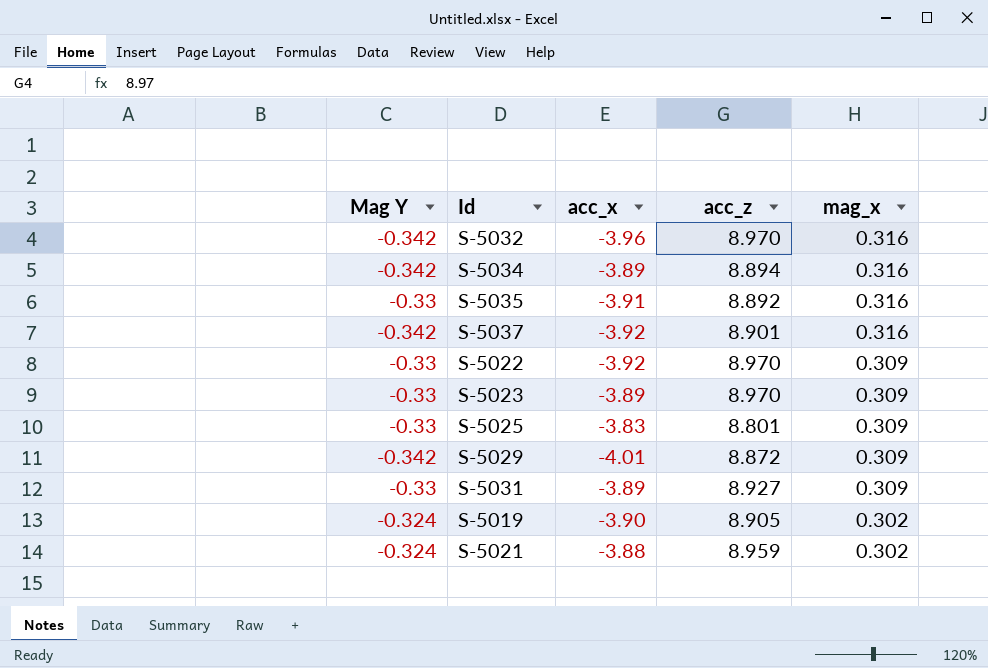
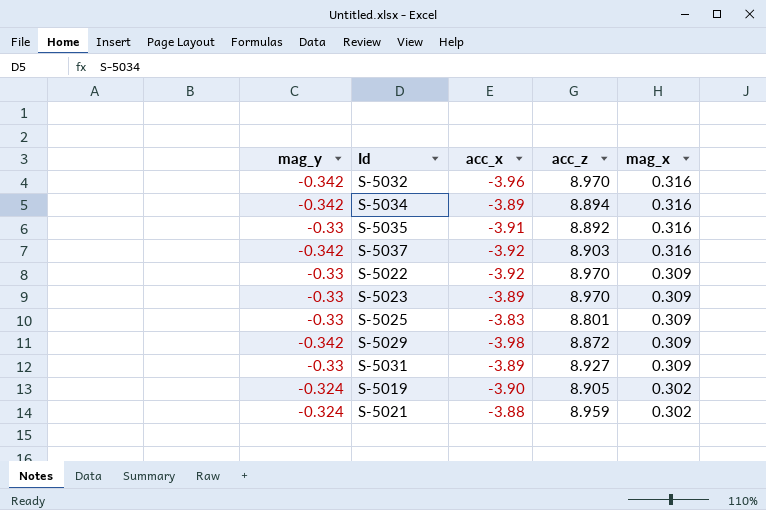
column name: Mag Y -> mag_y
S-5037 | acc_z: 8.901 -> 8.903
S-5029 | acc_x: -4.01 -> -3.98

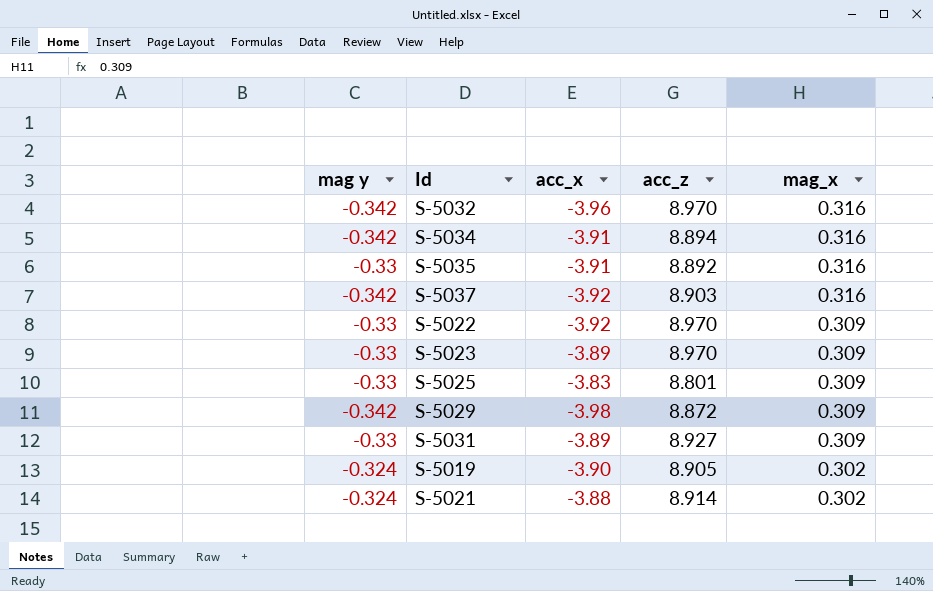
column name: mag_y -> mag y
S-5034 | acc_x: -3.89 -> -3.91
S-5021 | acc_z: 8.959 -> 8.914

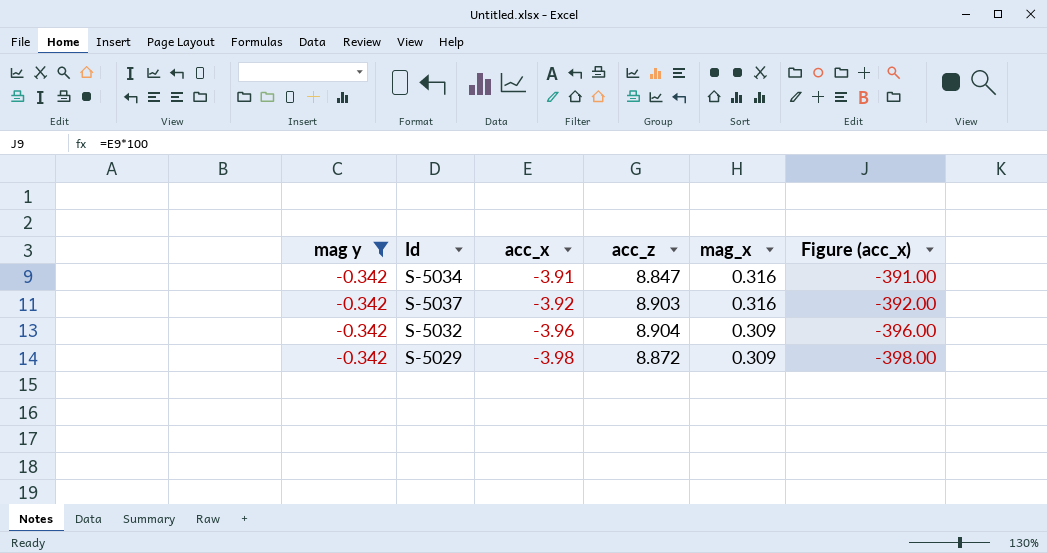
filter: none -> mag y = -0.342
row order: mag_x descending -> acc_x descending
column Figure (acc_x) | formula: none -> [acc_x] * 100
S-5034 | acc_z: 8.894 -> 8.847
S-5032 | acc_z: 8.970 -> 8.904
S-5032 | mag_x: 0.316 -> 0.309

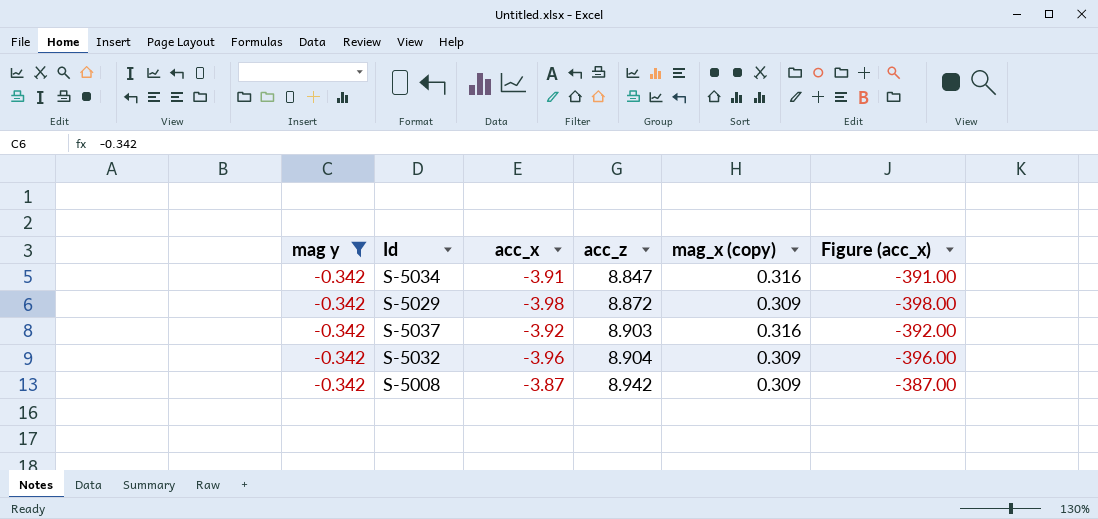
row order: acc_x descending -> acc_z ascending
column name: mag_x -> mag_x (copy)
row S-5008: none -> -0.342 | -3.87 | 8.942 | 0.309 | -387.00

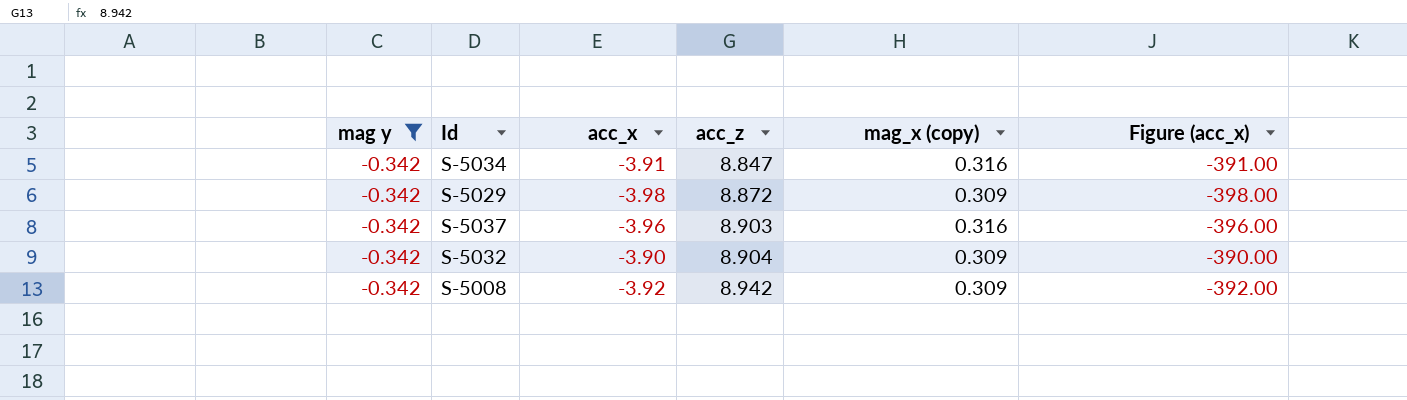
S-5037 | acc_x: -3.92 -> -3.96
S-5037 | Figure (acc_x): -392.00 -> -396.00
S-5032 | acc_x: -3.96 -> -3.90
S-5032 | Figure (acc_x): -396.00 -> -390.00
S-5008 | acc_x: -3.87 -> -3.92
S-5008 | Figure (acc_x): -387.00 -> -392.00

